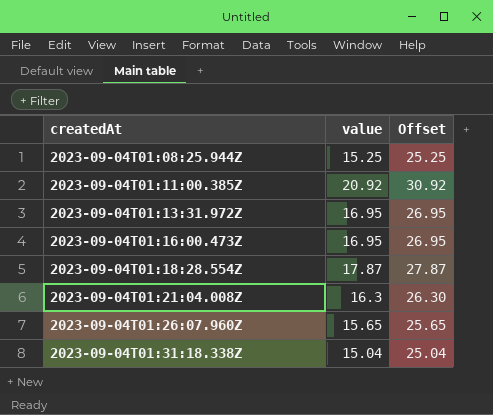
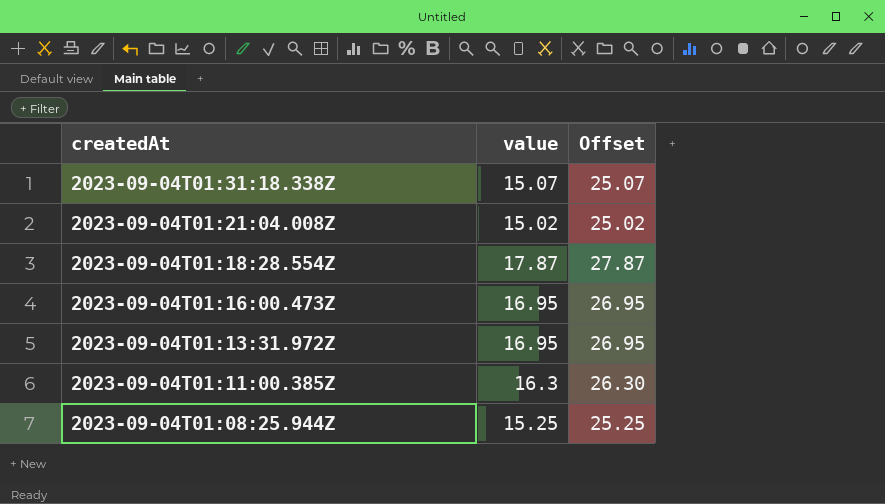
row order: createdAt ascending -> createdAt descending
row 2023-09-04T01:26:07.960Z: 15.65 | 25.65 -> none
2023-09-04T01:31:18.338Z | value: 15.04 -> 15.07
2023-09-04T01:31:18.338Z | Offset: 25.04 -> 25.07
2023-09-04T01:21:04.008Z | value: 16.3 -> 15.02
2023-09-04T01:21:04.008Z | Offset: 26.30 -> 25.02
2023-09-04T01:11:00.385Z | value: 20.92 -> 16.3
2023-09-04T01:11:00.385Z | Offset: 30.92 -> 26.30

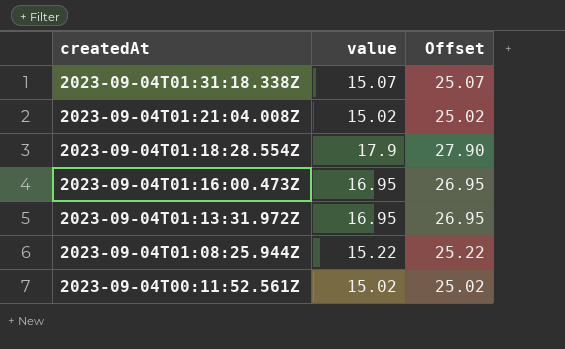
row 2023-09-04T01:11:00.385Z: 16.3 | 26.30 -> none
2023-09-04T01:18:28.554Z | value: 17.87 -> 17.9
2023-09-04T01:18:28.554Z | Offset: 27.87 -> 27.90
2023-09-04T01:08:25.944Z | value: 15.25 -> 15.22
2023-09-04T01:08:25.944Z | Offset: 25.25 -> 25.22
row 2023-09-04T00:11:52.561Z: none -> 15.02 | 25.02

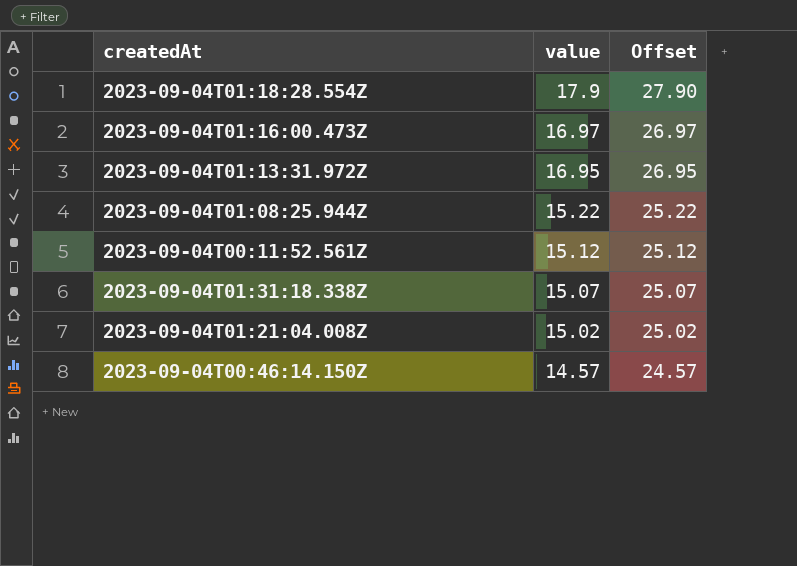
row order: createdAt descending -> value descending
2023-09-04T01:16:00.473Z | value: 16.95 -> 16.97
2023-09-04T01:16:00.473Z | Offset: 26.95 -> 26.97
2023-09-04T00:11:52.561Z | value: 15.02 -> 15.12
2023-09-04T00:11:52.561Z | Offset: 25.02 -> 25.12
row 2023-09-04T00:46:14.150Z: none -> 14.57 | 24.57

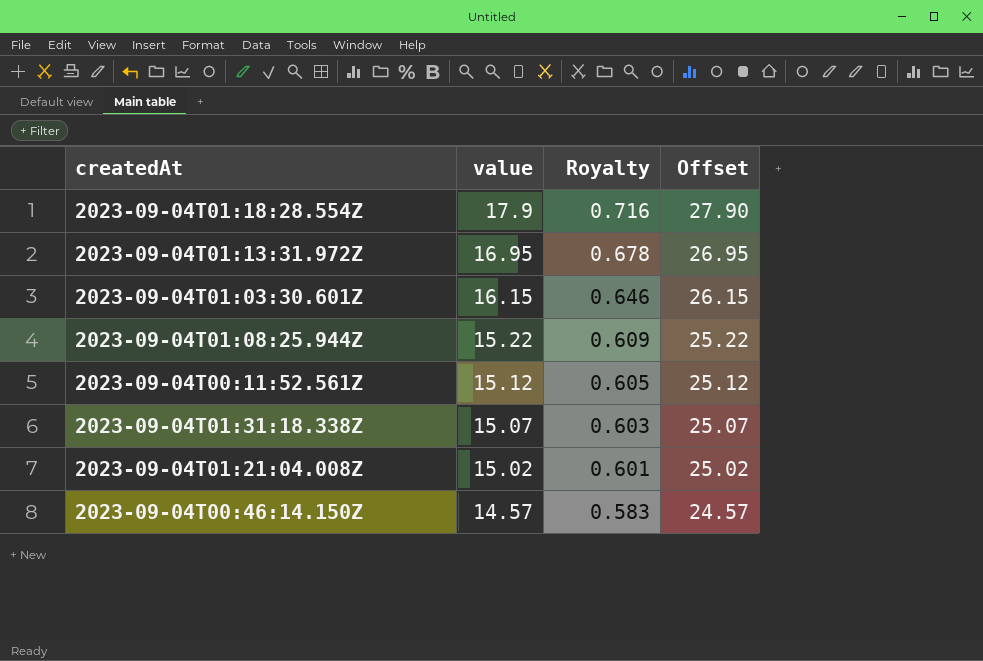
column Royalty | formula: none -> [value] * 0.04
row 2023-09-04T01:16:00.473Z: 16.97 | 26.97 -> none
row 2023-09-04T01:03:30.601Z: none -> 16.15 | 0.646 | 26.15

